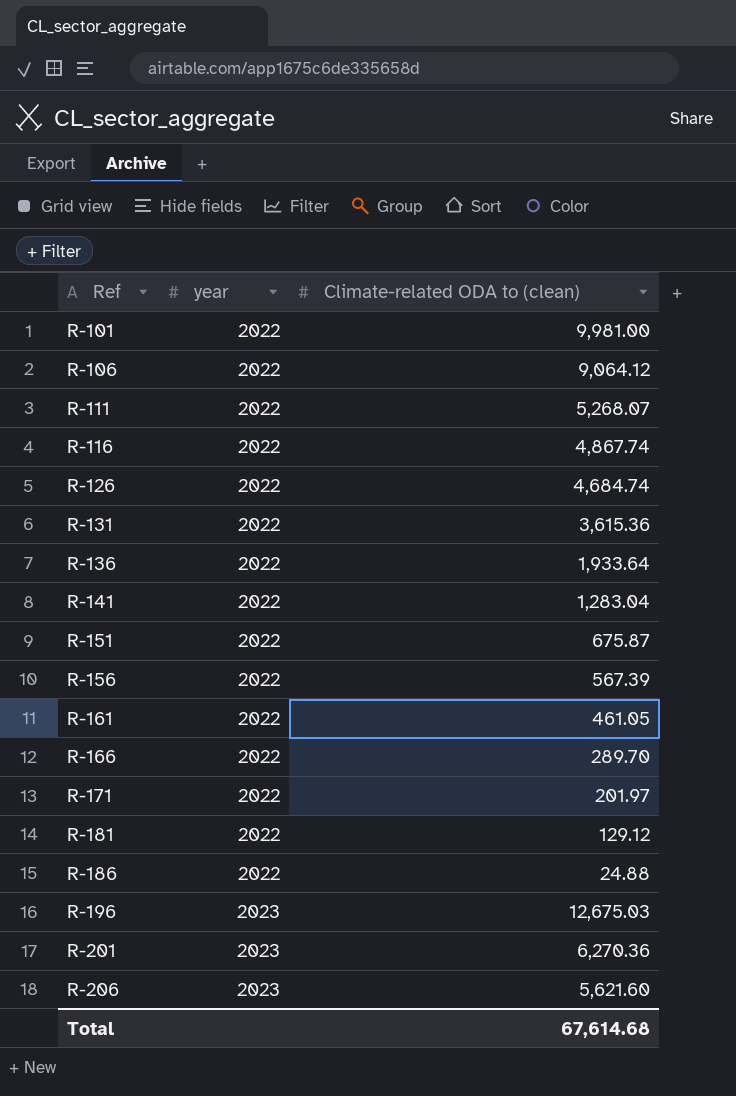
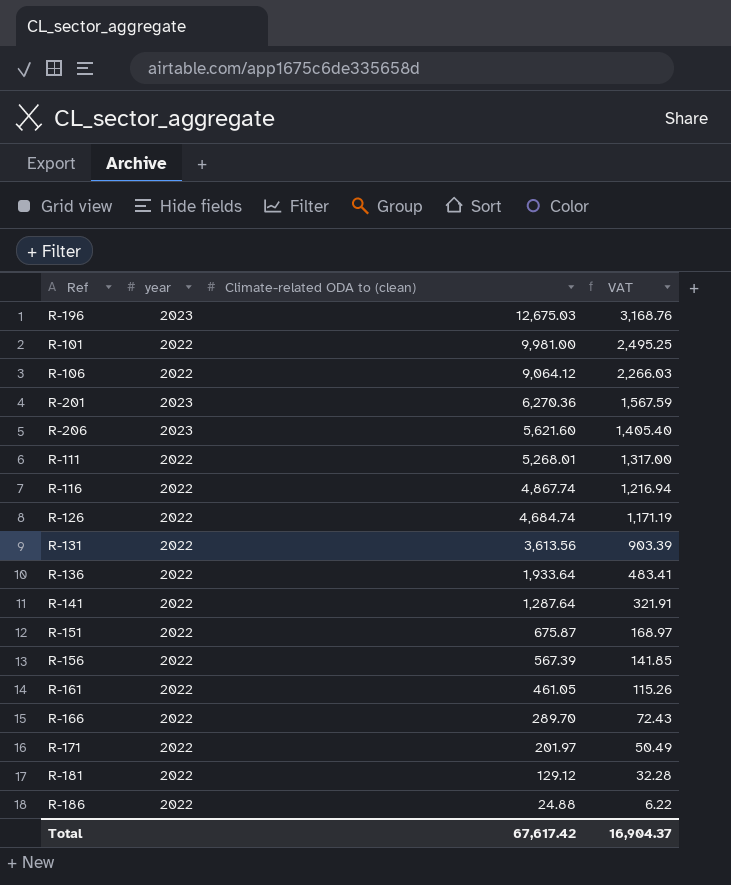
row order: Ref ascending -> Climate-related ODA to (clean) descending
column VAT | formula: none -> [Climate-related ODA to (clean)] * 0.25
R-111 | Climate-related ODA to (clean): 5,268.07 -> 5,268.01
R-131 | Climate-related ODA to (clean): 3,615.36 -> 3,613.56
R-141 | Climate-related ODA to (clean): 1,283.04 -> 1,287.64
Total | Climate-related ODA to (clean): 67,614.68 -> 67,617.42

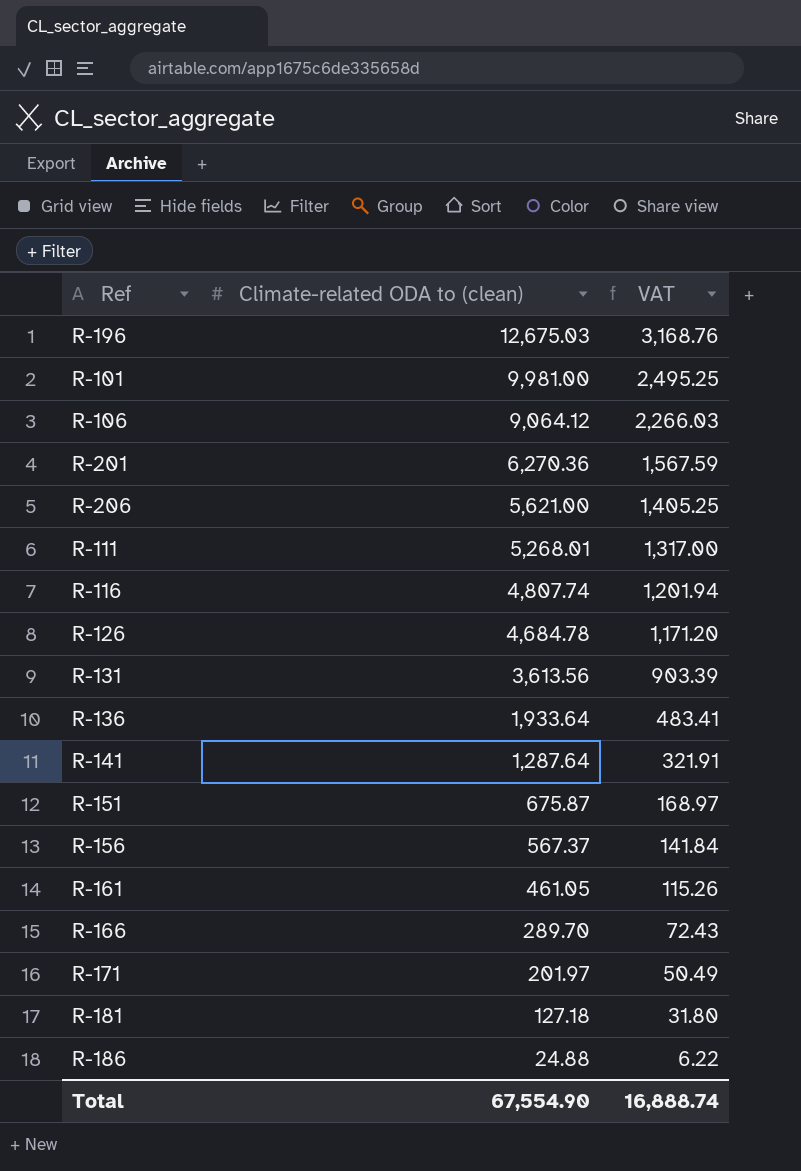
column year | position: 2 -> none
R-206 | Climate-related ODA to (clean): 5,621.60 -> 5,621.00
R-206 | VAT: 1,405.40 -> 1,405.25
R-116 | Climate-related ODA to (clean): 4,867.74 -> 4,807.74
R-116 | VAT: 1,216.94 -> 1,201.94
R-126 | Climate-related ODA to (clean): 4,684.74 -> 4,684.78
R-126 | VAT: 1,171.19 -> 1,171.20
R-156 | Climate-related ODA to (clean): 567.39 -> 567.37
R-156 | VAT: 141.85 -> 141.84
R-181 | Climate-related ODA to (clean): 129.12 -> 127.18
R-181 | VAT: 32.28 -> 31.80
Total | Climate-related ODA to (clean): 67,617.42 -> 67,554.90
Total | VAT: 16,904.37 -> 16,888.74

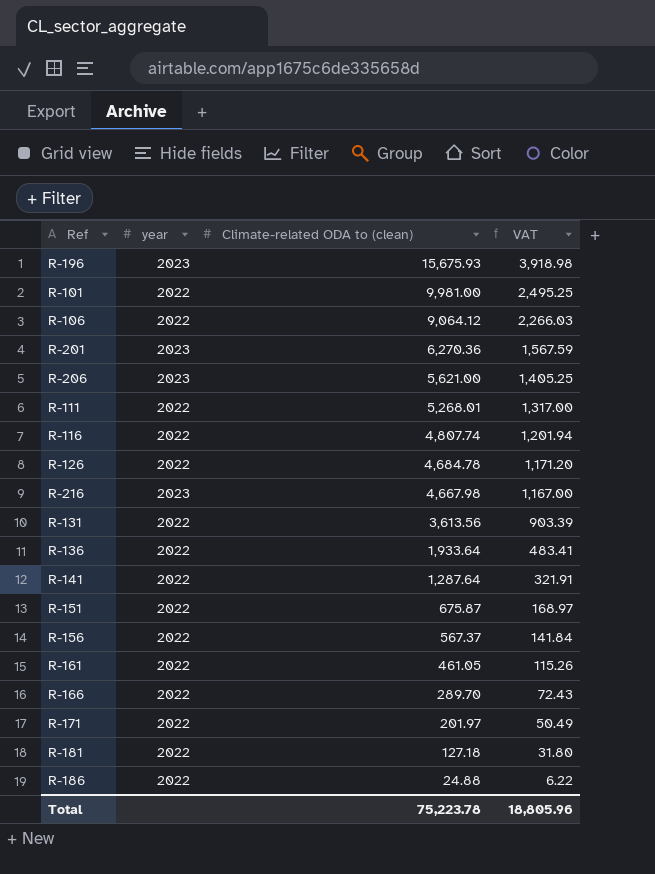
column year | position: none -> 2
R-196 | Climate-related ODA to (clean): 12,675.03 -> 15,675.93
R-196 | VAT: 3,168.76 -> 3,918.98
row R-216: none -> 2023 | 4,667.98 | 1,167.00
Total | Climate-related ODA to (clean): 67,554.90 -> 75,223.78
Total | VAT: 16,888.74 -> 18,805.96

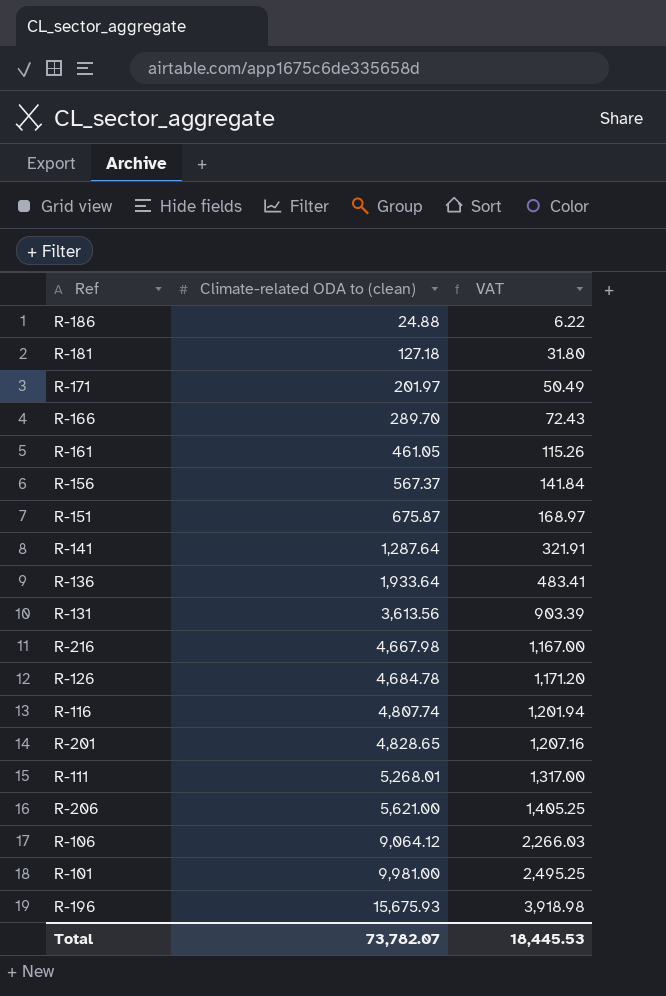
row order: Climate-related ODA to (clean) descending -> Climate-related ODA to (clean) ascending
column year | position: 2 -> none
R-201 | Climate-related ODA to (clean): 6,270.36 -> 4,828.65
R-201 | VAT: 1,567.59 -> 1,207.16
Total | Climate-related ODA to (clean): 75,223.78 -> 73,782.07
Total | VAT: 18,805.96 -> 18,445.53

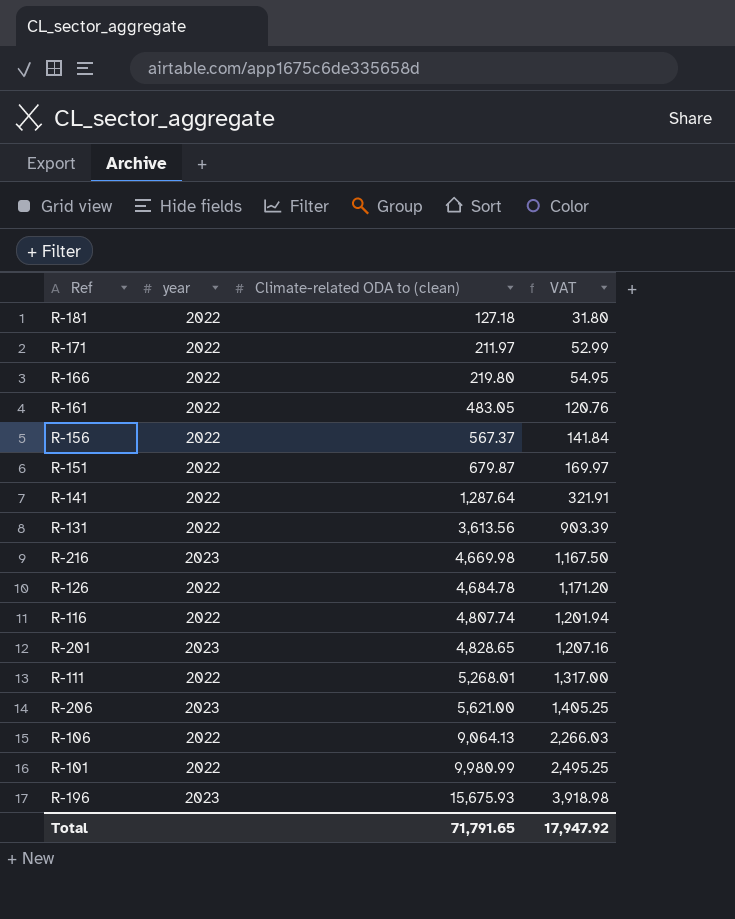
column year | position: none -> 2
row R-186: 24.88 | 6.22 -> none
row R-136: 1,933.64 | 483.41 -> none
R-171 | Climate-related ODA to (clean): 201.97 -> 211.97
R-171 | VAT: 50.49 -> 52.99
R-166 | Climate-related ODA to (clean): 289.70 -> 219.80
R-166 | VAT: 72.43 -> 54.95
R-161 | Climate-related ODA to (clean): 461.05 -> 483.05
R-161 | VAT: 115.26 -> 120.76
R-151 | Climate-related ODA to (clean): 675.87 -> 679.87
R-151 | VAT: 168.97 -> 169.97
R-216 | Climate-related ODA to (clean): 4,667.98 -> 4,669.98
R-216 | VAT: 1,167.00 -> 1,167.50
R-106 | Climate-related ODA to (clean): 9,064.12 -> 9,064.13
R-101 | Climate-related ODA to (clean): 9,981.00 -> 9,980.99
Total | Climate-related ODA to (clean): 73,782.07 -> 71,791.65
Total | VAT: 18,445.53 -> 17,947.92

